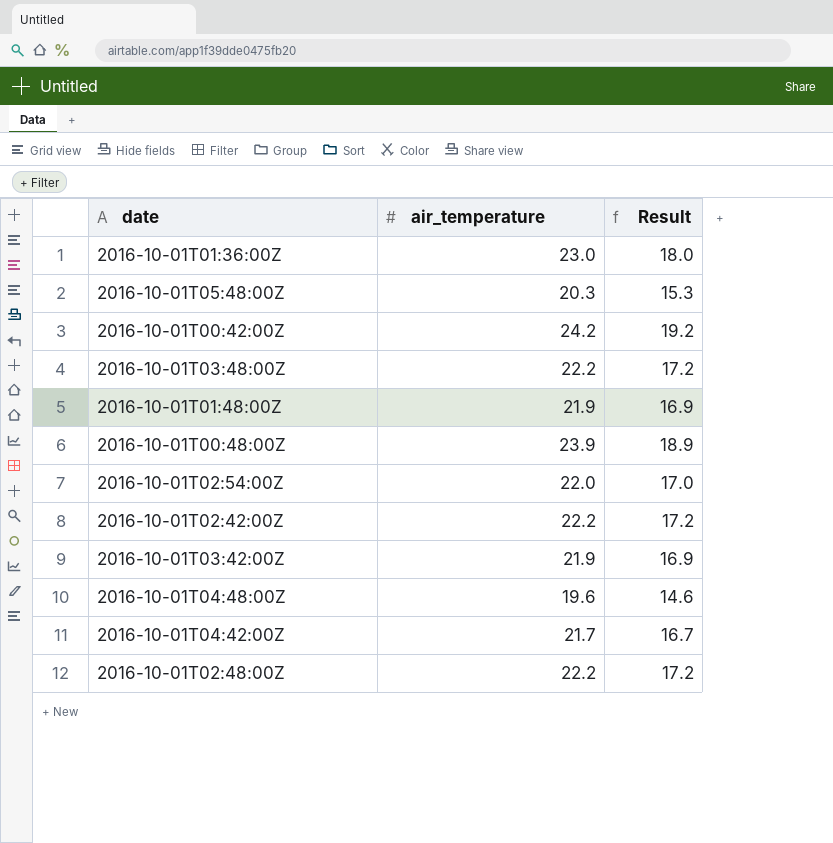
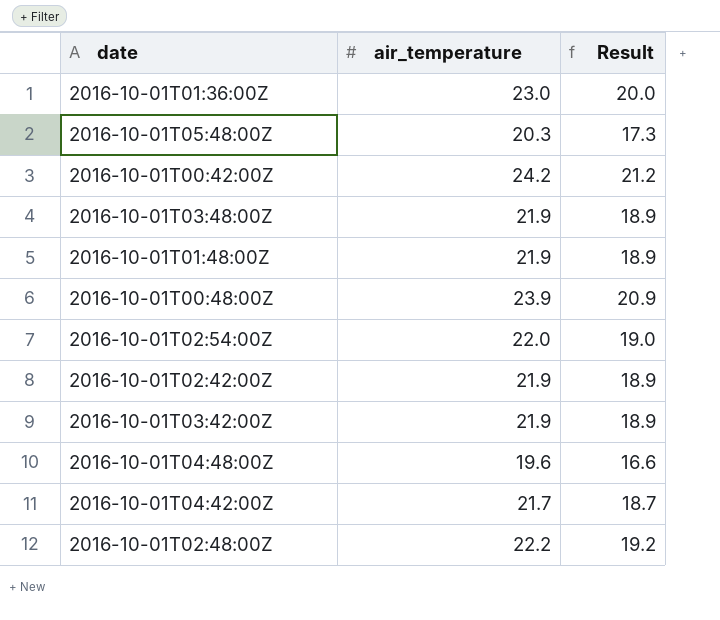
column Result | formula: [air_temperature] - 5 -> [air_temperature] - 3
2016-10-01T03:48:00Z | air_temperature: 22.2 -> 21.9
2016-10-01T02:42:00Z | air_temperature: 22.2 -> 21.9

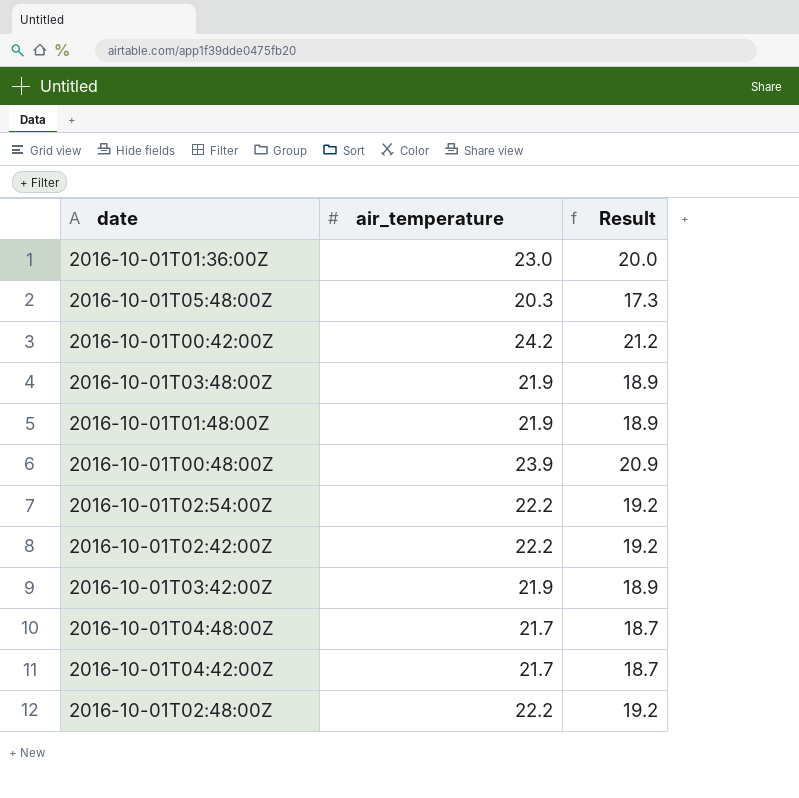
2016-10-01T02:54:00Z | air_temperature: 22.0 -> 22.2
2016-10-01T02:54:00Z | Result: 19.0 -> 19.2
2016-10-01T02:42:00Z | air_temperature: 21.9 -> 22.2
2016-10-01T02:42:00Z | Result: 18.9 -> 19.2
2016-10-01T04:48:00Z | air_temperature: 19.6 -> 21.7
2016-10-01T04:48:00Z | Result: 16.6 -> 18.7

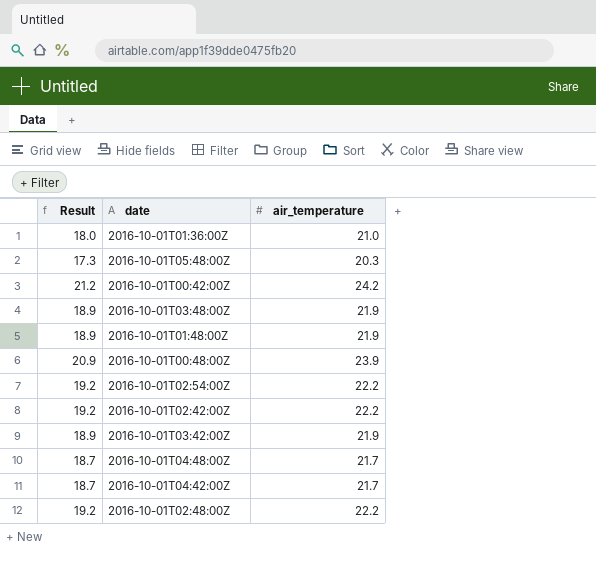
column Result | position: 3 -> 1
2016-10-01T01:36:00Z | Result: 20.0 -> 18.0
2016-10-01T01:36:00Z | air_temperature: 23.0 -> 21.0

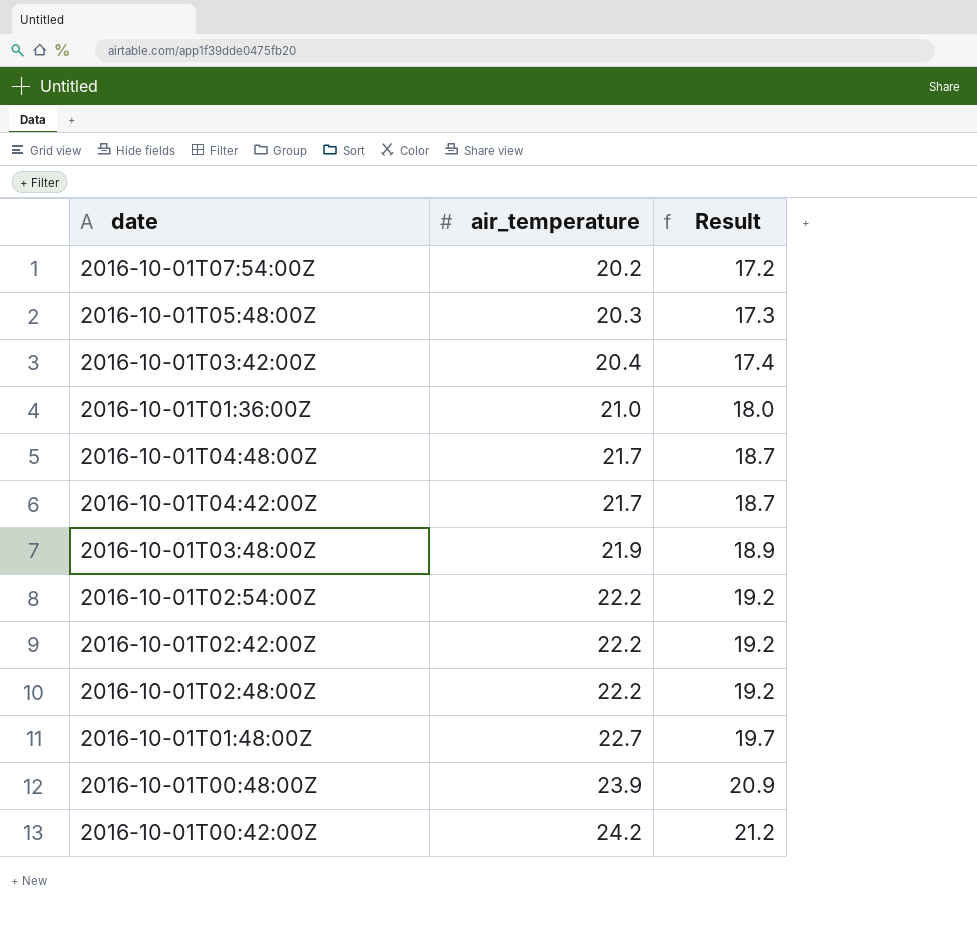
row order: none -> air_temperature ascending
column Result | position: 1 -> 3
row 2016-10-01T07:54:00Z: none -> 20.2 | 17.2
2016-10-01T03:42:00Z | air_temperature: 21.9 -> 20.4
2016-10-01T03:42:00Z | Result: 18.9 -> 17.4
2016-10-01T01:48:00Z | air_temperature: 21.9 -> 22.7
2016-10-01T01:48:00Z | Result: 18.9 -> 19.7

